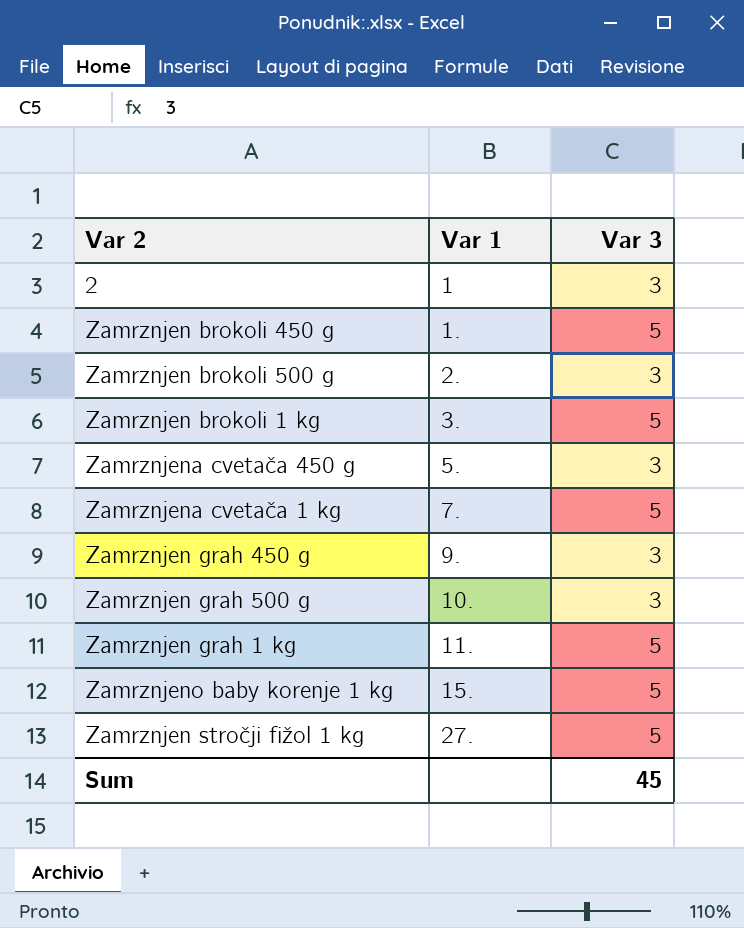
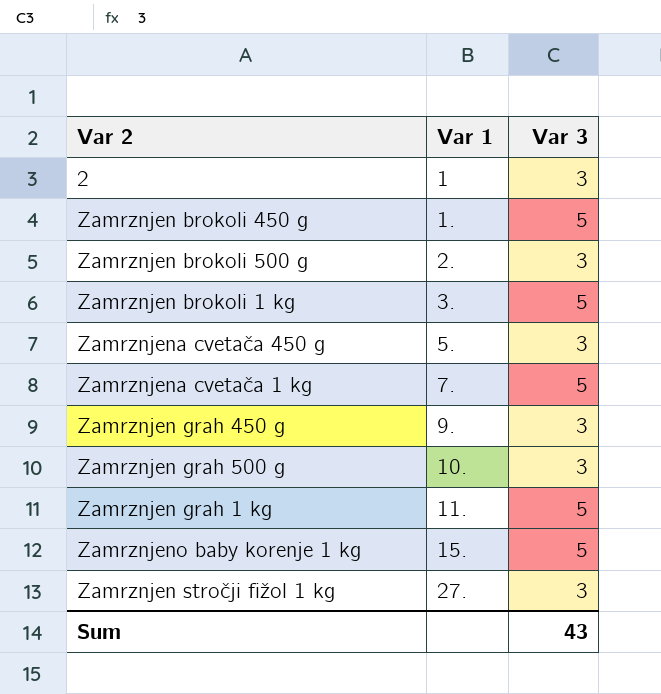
Zamrznjen stročji fižol 1 kg | Var 3: 5 -> 3
Sum | Var 3: 45 -> 43

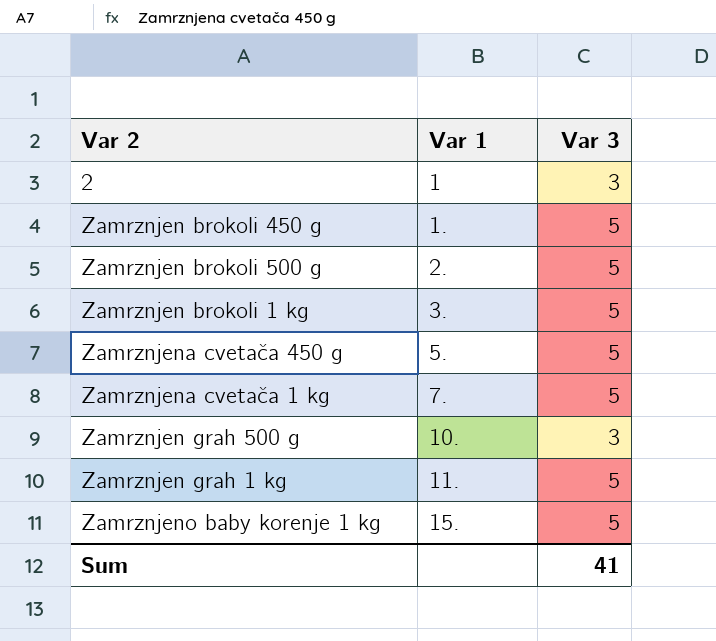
row Zamrznjen grah 450 g: 9. | 3 -> none
row Zamrznjen stročji fižol 1 kg: 27. | 3 -> none
Zamrznjen brokoli 500 g | Var 3: 3 -> 5
Zamrznjena cvetača 450 g | Var 3: 3 -> 5
Sum | Var 3: 43 -> 41

